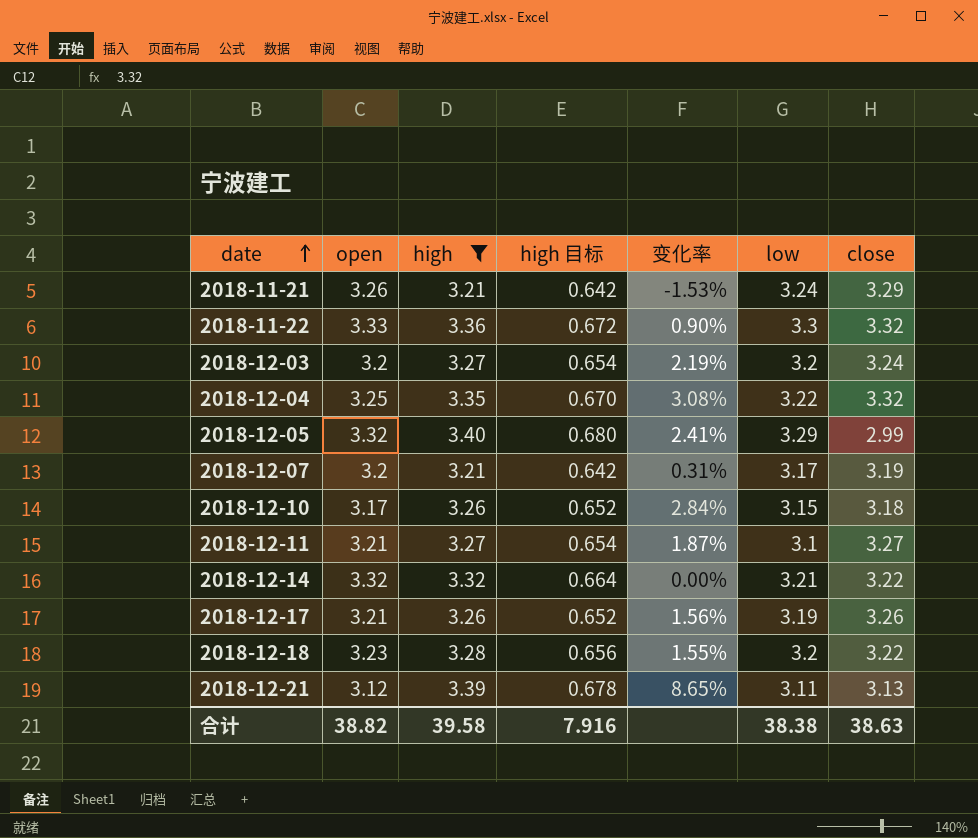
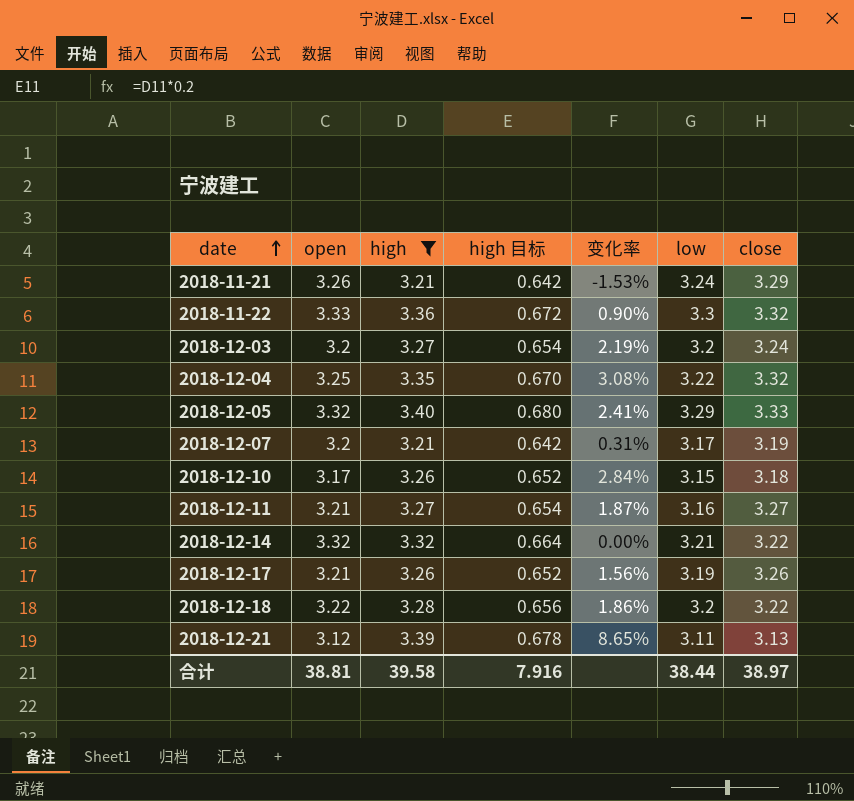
2018-12-05 | close: 2.99 -> 3.33
2018-12-11 | low: 3.1 -> 3.16
2018-12-18 | open: 3.23 -> 3.22
2018-12-18 | 变化率: 1.55% -> 1.86%
合计 | open: 38.82 -> 38.81
合计 | low: 38.38 -> 38.44
合计 | close: 38.63 -> 38.97

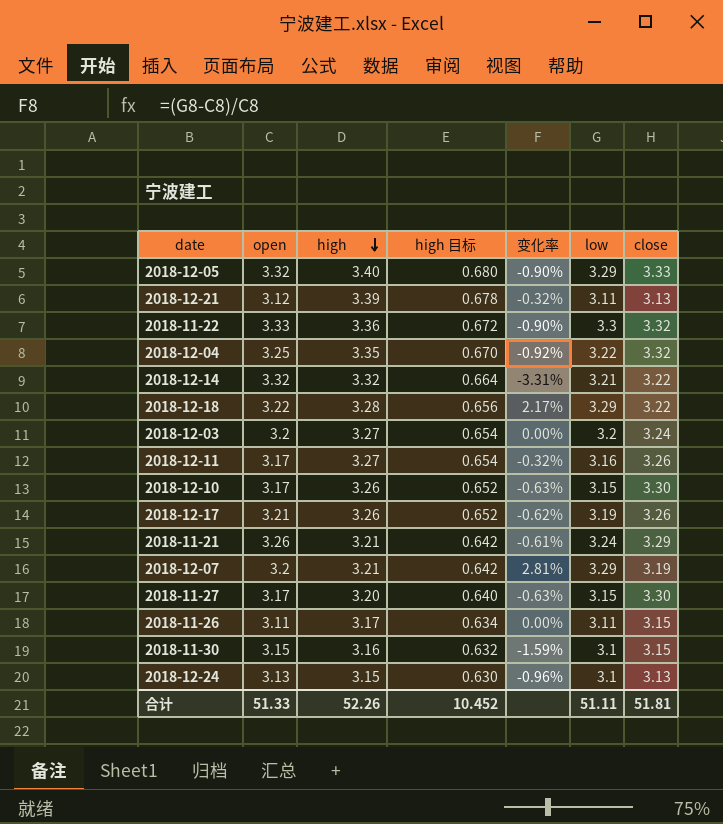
filter: high >= 3.21 -> none
row order: date ascending -> high descending
column 变化率 | formula: ([high] - [open]) / [open] -> ([low] - [open]) / [open]
2018-12-18 | low: 3.2 -> 3.29
2018-12-11 | open: 3.21 -> 3.17
2018-12-11 | close: 3.27 -> 3.26
2018-12-10 | close: 3.18 -> 3.30
2018-12-07 | low: 3.17 -> 3.29
合计 | open: 38.81 -> 51.33
合计 | high: 39.58 -> 52.26
合计 | high 目标: 7.916 -> 10.452
合计 | low: 38.44 -> 51.11
合计 | close: 38.97 -> 51.81

